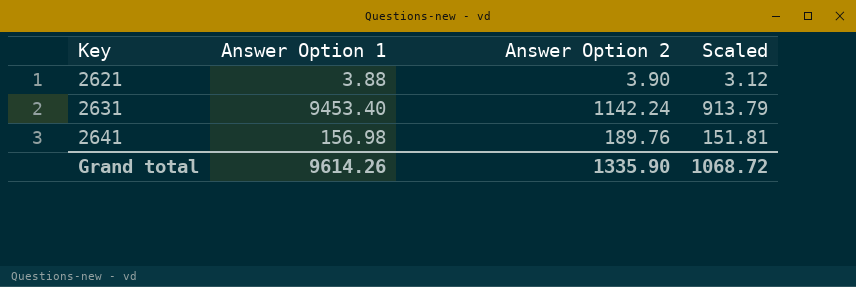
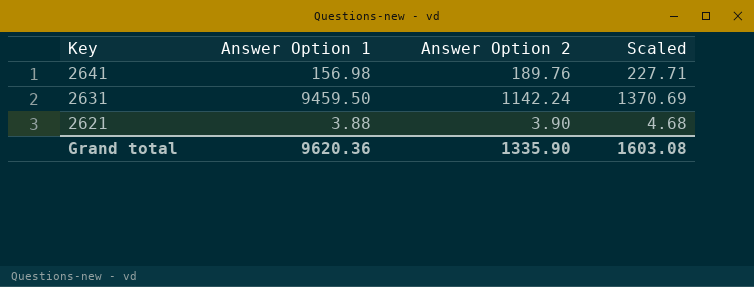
row order: Key ascending -> Key descending
column Scaled | formula: [Answer Option 2] * 0.8 -> [Answer Option 2] * 1.2
2631 | Answer Option 1: 9453.40 -> 9459.50
Grand total | Answer Option 1: 9614.26 -> 9620.36
Grand total | Scaled: 1068.72 -> 1603.08

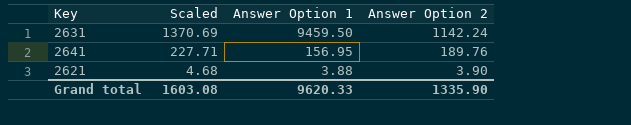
row order: Key descending -> Scaled descending
column Scaled | position: 4 -> 2
2641 | Answer Option 1: 156.98 -> 156.95
Grand total | Answer Option 1: 9620.36 -> 9620.33

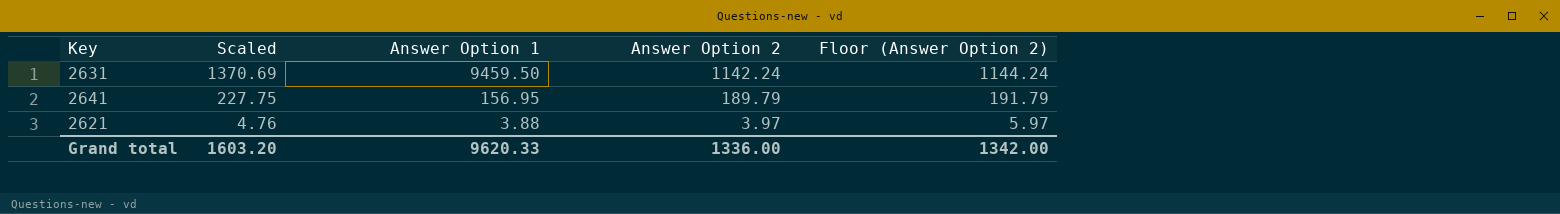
column Floor (Answer Option 2) | formula: none -> [Answer Option 2] + 2
2641 | Scaled: 227.71 -> 227.75
2641 | Answer Option 2: 189.76 -> 189.79
2621 | Scaled: 4.68 -> 4.76
2621 | Answer Option 2: 3.90 -> 3.97
Grand total | Scaled: 1603.08 -> 1603.20
Grand total | Answer Option 2: 1335.90 -> 1336.00

